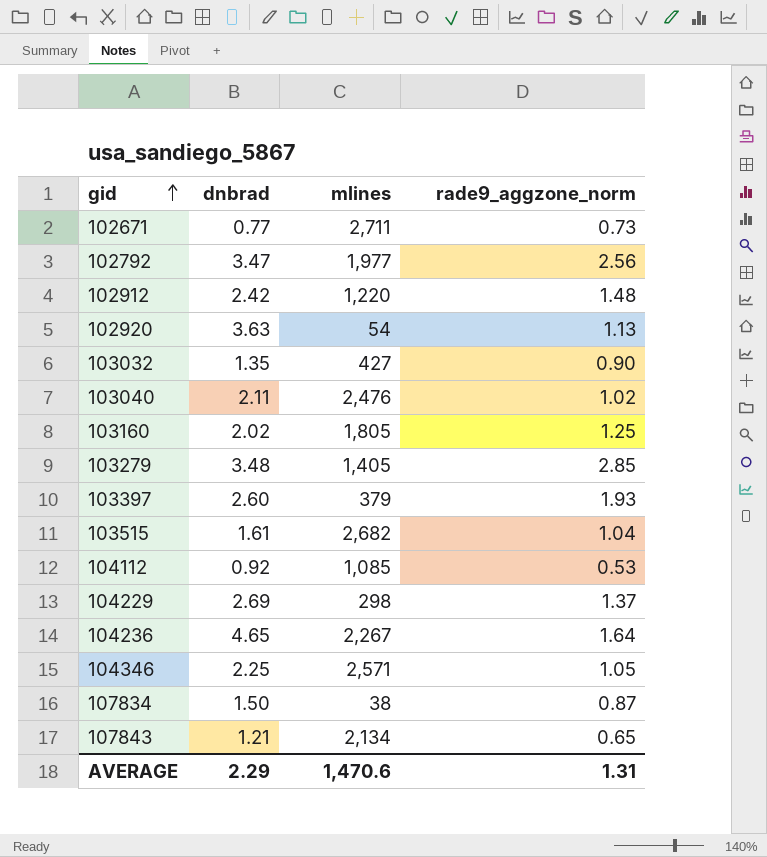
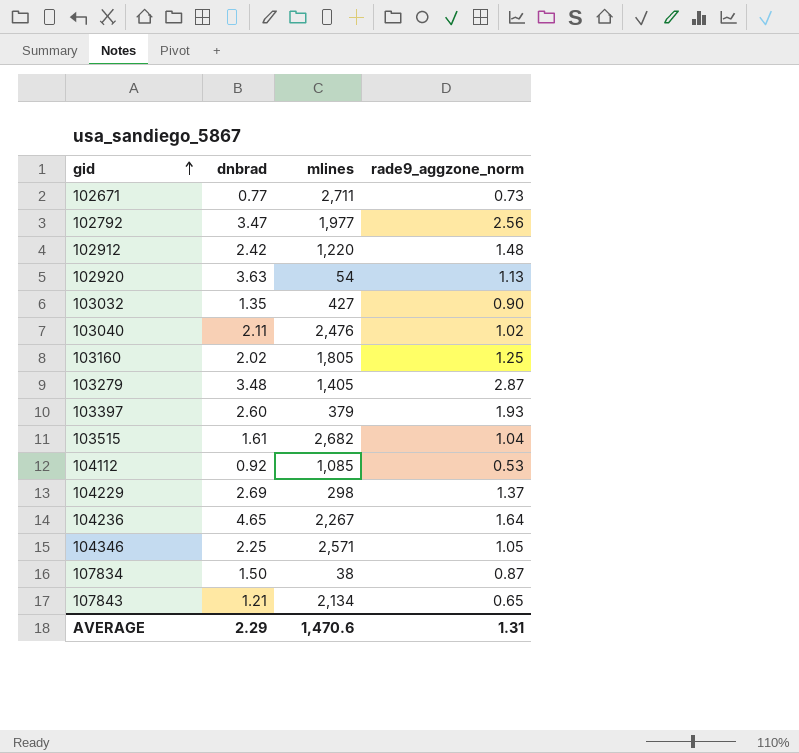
103279 | rade9_aggzone_norm: 2.85 -> 2.87

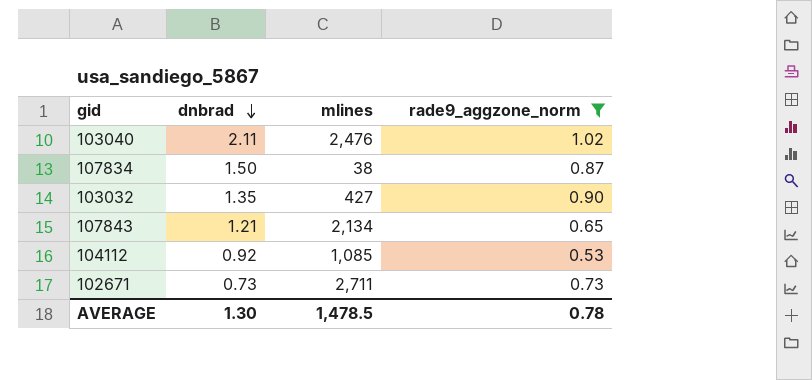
filter: none -> rade9_aggzone_norm <= 1.02
row order: gid ascending -> dnbrad descending
102671 | dnbrad: 0.77 -> 0.73
AVERAGE | dnbrad: 2.29 -> 1.30
AVERAGE | mlines: 1,470.6 -> 1,478.5
AVERAGE | rade9_aggzone_norm: 1.31 -> 0.78

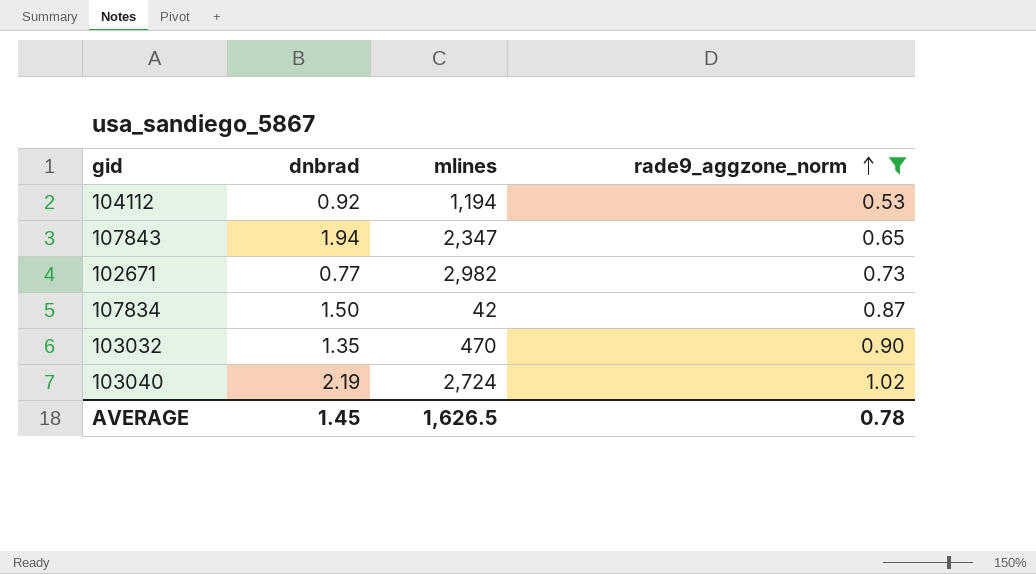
row order: dnbrad descending -> rade9_aggzone_norm ascending
104112 | mlines: 1,085 -> 1,194
107843 | dnbrad: 1.21 -> 1.94
107843 | mlines: 2,134 -> 2,347
102671 | dnbrad: 0.73 -> 0.77
102671 | mlines: 2,711 -> 2,982
107834 | mlines: 38 -> 42
103032 | mlines: 427 -> 470
103040 | dnbrad: 2.11 -> 2.19
103040 | mlines: 2,476 -> 2,724
AVERAGE | dnbrad: 1.30 -> 1.45
AVERAGE | mlines: 1,478.5 -> 1,626.5

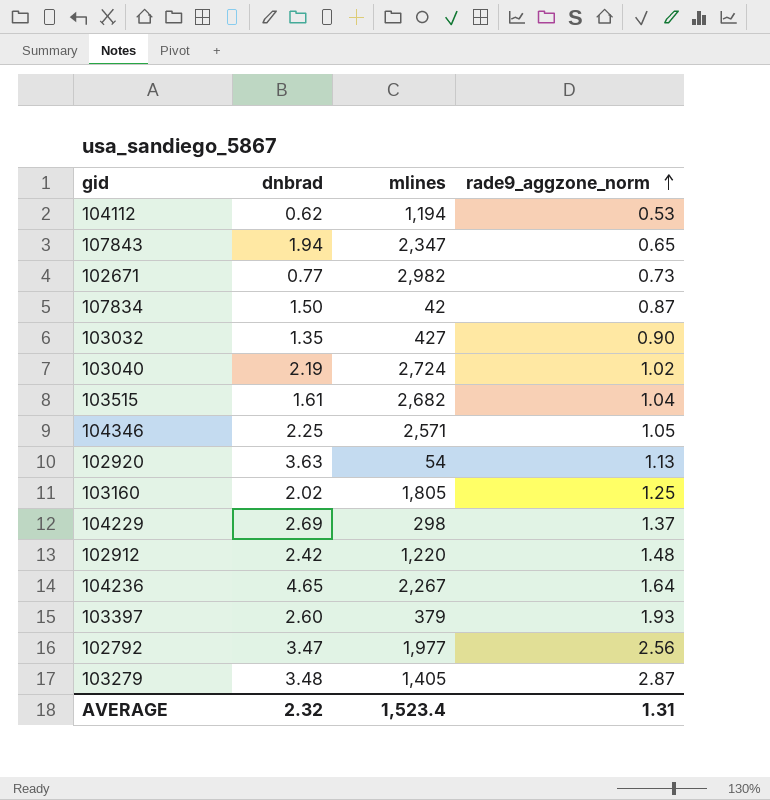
filter: rade9_aggzone_norm <= 1.02 -> none
104112 | dnbrad: 0.92 -> 0.62
103032 | mlines: 470 -> 427
AVERAGE | dnbrad: 1.45 -> 2.32
AVERAGE | mlines: 1,626.5 -> 1,523.4
AVERAGE | rade9_aggzone_norm: 0.78 -> 1.31

